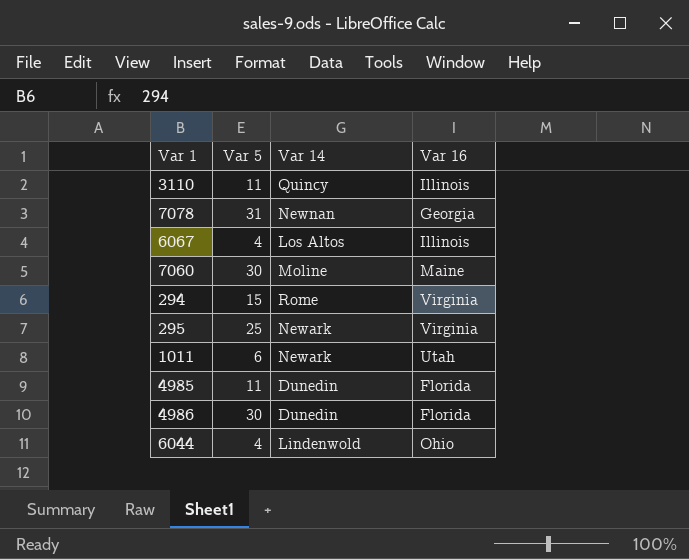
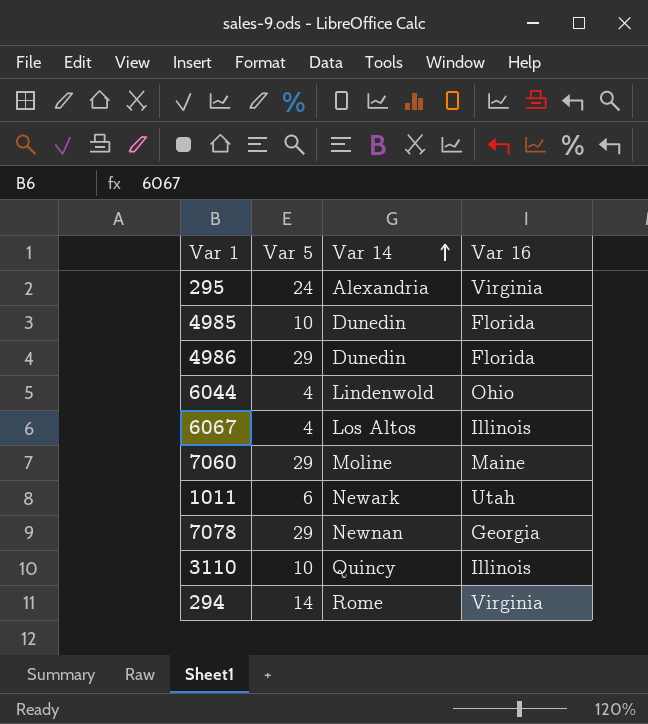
row order: none -> Var 14 ascending
295 | Var 5: 25 -> 24
295 | Var 14: Newark -> Alexandria
4985 | Var 5: 11 -> 10
4986 | Var 5: 30 -> 29
7060 | Var 5: 30 -> 29
7078 | Var 5: 31 -> 29
3110 | Var 5: 11 -> 10
294 | Var 5: 15 -> 14

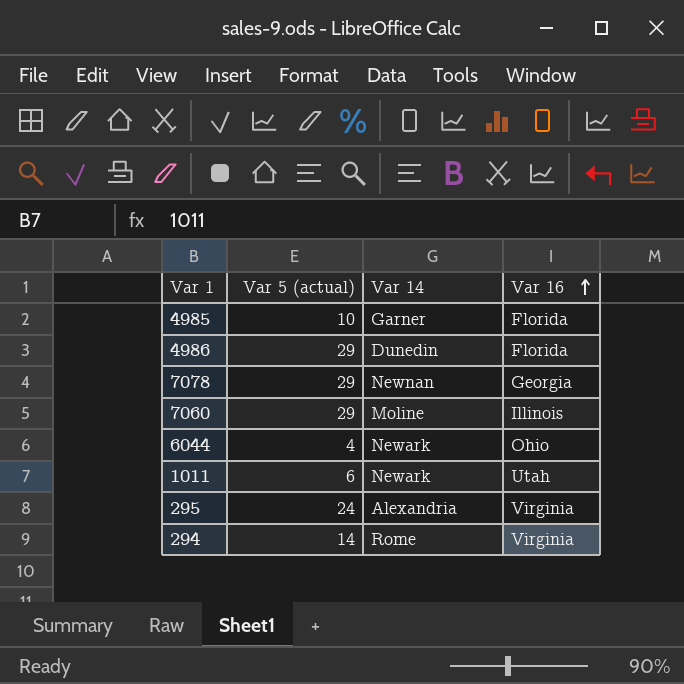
row order: Var 14 ascending -> Var 16 ascending
column name: Var 5 -> Var 5 (actual)
row 6067: 4 | Los Altos | Illinois -> none
row 3110: 10 | Quincy | Illinois -> none
4985 | Var 14: Dunedin -> Garner
7060 | Var 16: Maine -> Illinois
6044 | Var 14: Lindenwold -> Newark

